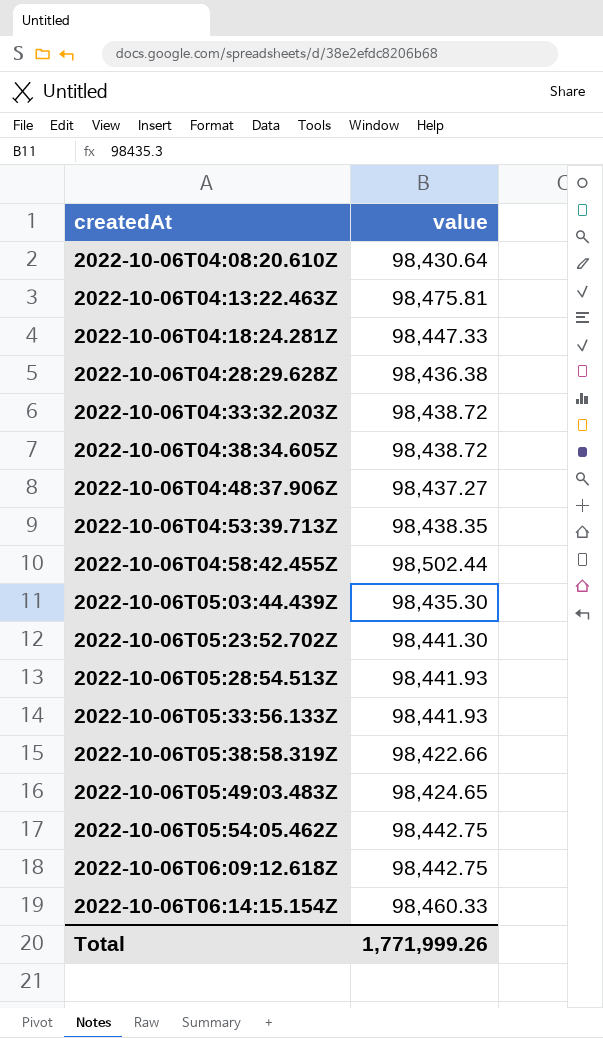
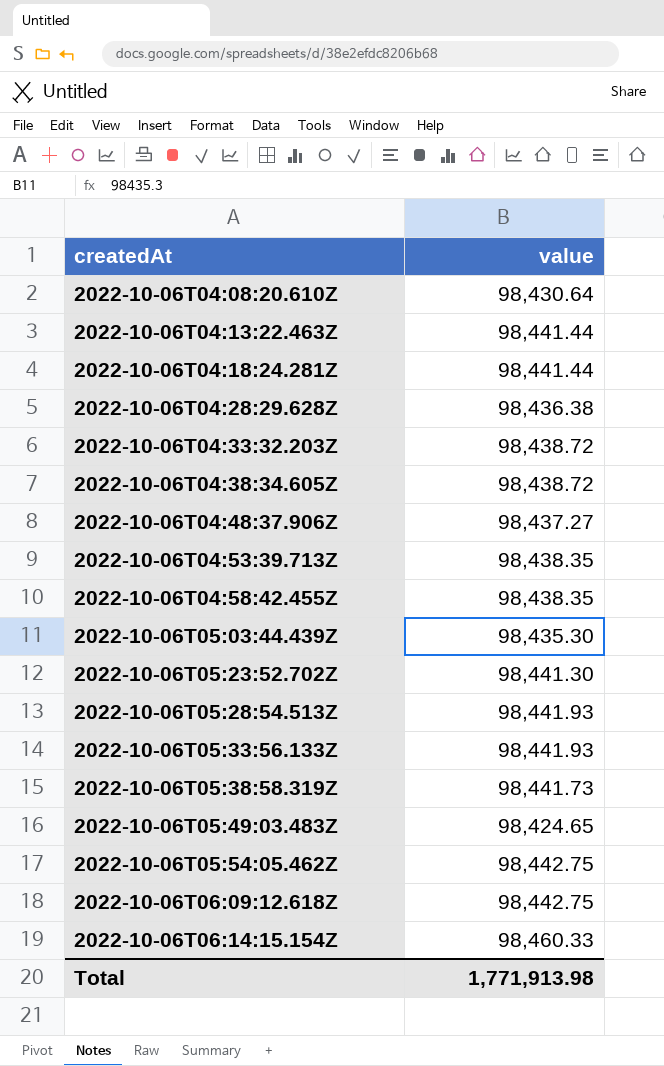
2022-10-06T04:13:22.463Z | value: 98,475.81 -> 98,441.44
2022-10-06T04:18:24.281Z | value: 98,447.33 -> 98,441.44
2022-10-06T04:58:42.455Z | value: 98,502.44 -> 98,438.35
2022-10-06T05:38:58.319Z | value: 98,422.66 -> 98,441.73
Total | value: 1,771,999.26 -> 1,771,913.98

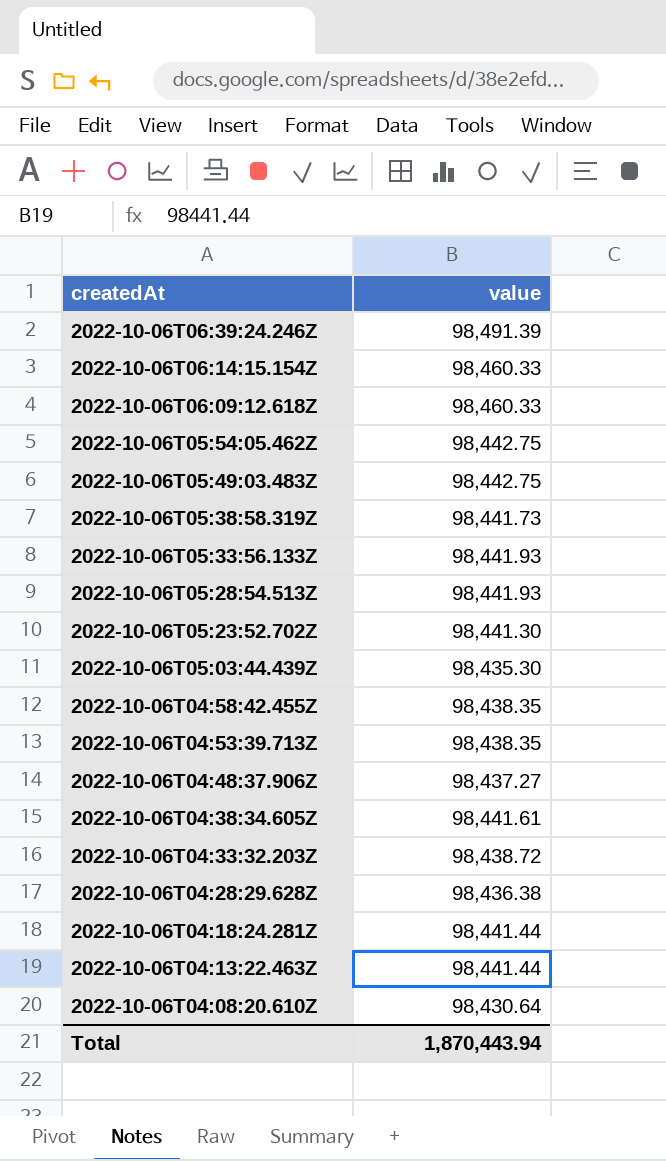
row order: createdAt ascending -> createdAt descending
row 2022-10-06T06:39:24.246Z: none -> 98,491.39
2022-10-06T06:09:12.618Z | value: 98,442.75 -> 98,460.33
2022-10-06T05:49:03.483Z | value: 98,424.65 -> 98,442.75
2022-10-06T04:38:34.605Z | value: 98,438.72 -> 98,441.61
Total | value: 1,771,913.98 -> 1,870,443.94

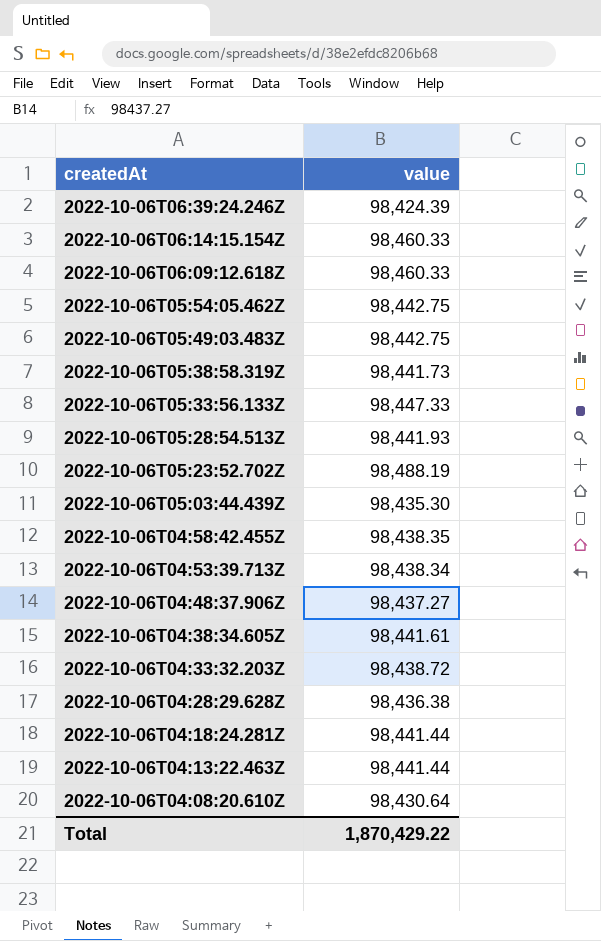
2022-10-06T06:39:24.246Z | value: 98,491.39 -> 98,424.39
2022-10-06T05:33:56.133Z | value: 98,441.93 -> 98,447.33
2022-10-06T05:23:52.702Z | value: 98,441.30 -> 98,488.19
2022-10-06T04:53:39.713Z | value: 98,438.35 -> 98,438.34
Total | value: 1,870,443.94 -> 1,870,429.22

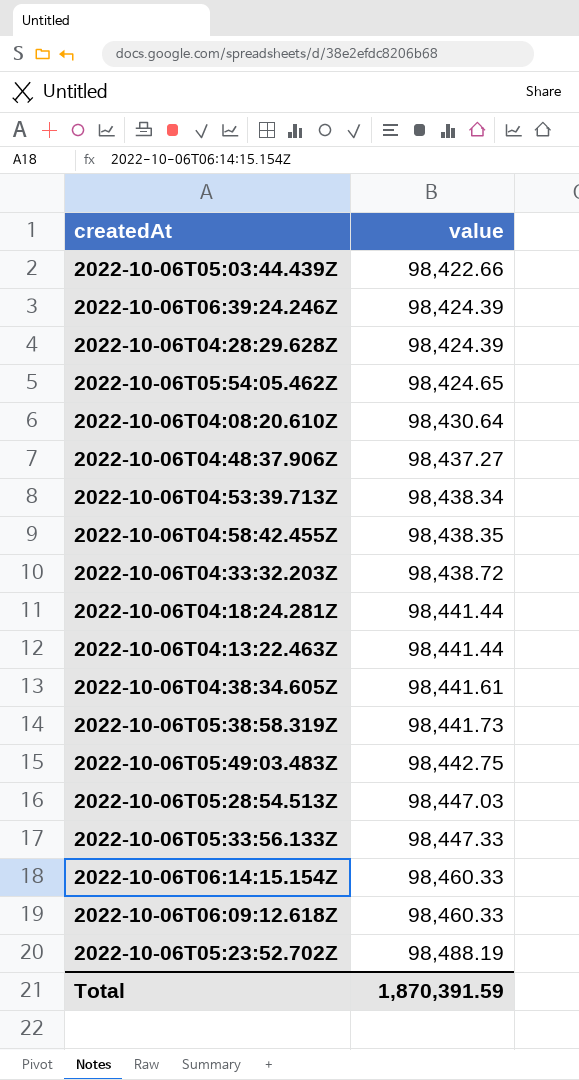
row order: createdAt descending -> value ascending
2022-10-06T05:03:44.439Z | value: 98,435.30 -> 98,422.66
2022-10-06T04:28:29.628Z | value: 98,436.38 -> 98,424.39
2022-10-06T05:54:05.462Z | value: 98,442.75 -> 98,424.65
2022-10-06T05:28:54.513Z | value: 98,441.93 -> 98,447.03
Total | value: 1,870,429.22 -> 1,870,391.59

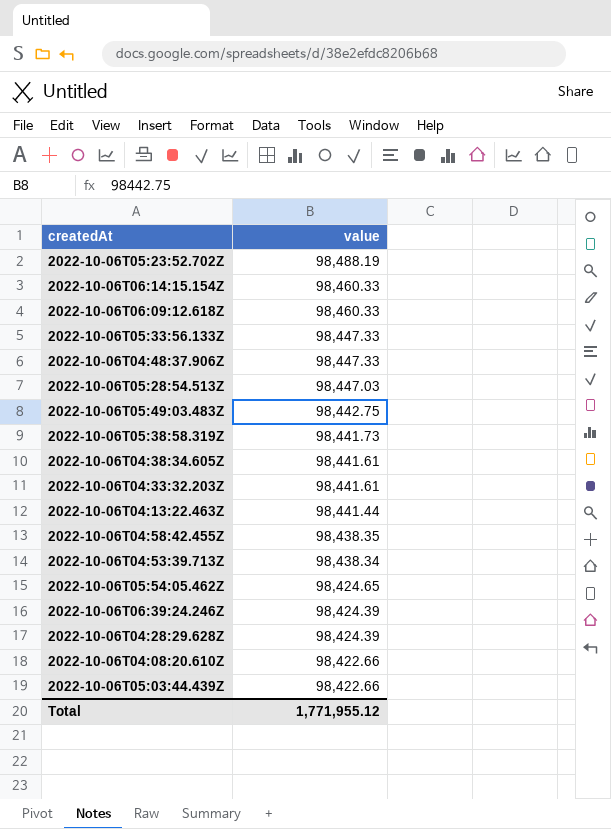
row order: value ascending -> value descending
row 2022-10-06T04:18:24.281Z: 98,441.44 -> none
2022-10-06T04:48:37.906Z | value: 98,437.27 -> 98,447.33
2022-10-06T04:33:32.203Z | value: 98,438.72 -> 98,441.61
2022-10-06T04:08:20.610Z | value: 98,430.64 -> 98,422.66
Total | value: 1,870,391.59 -> 1,771,955.12

